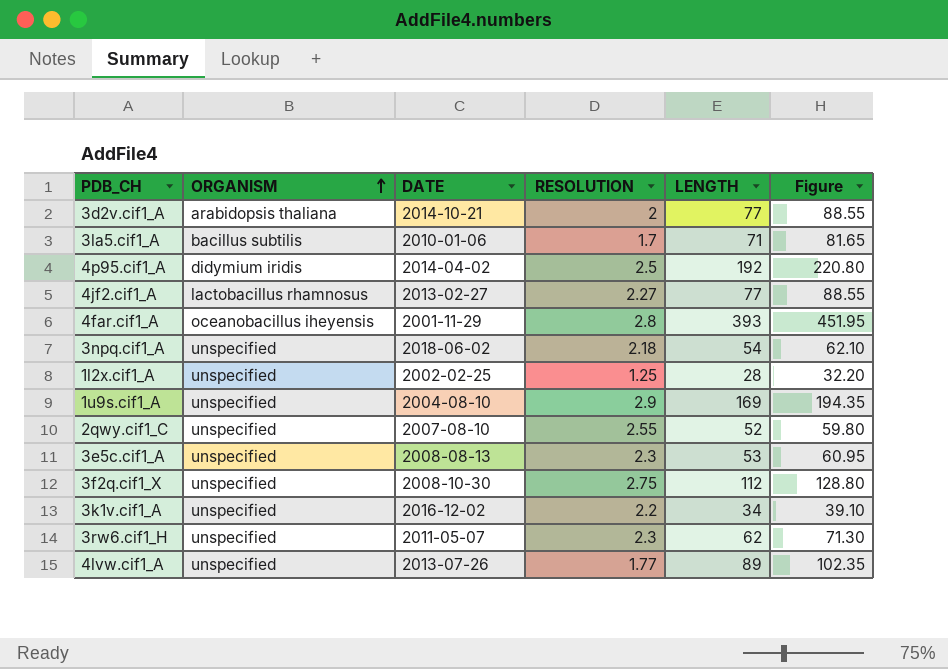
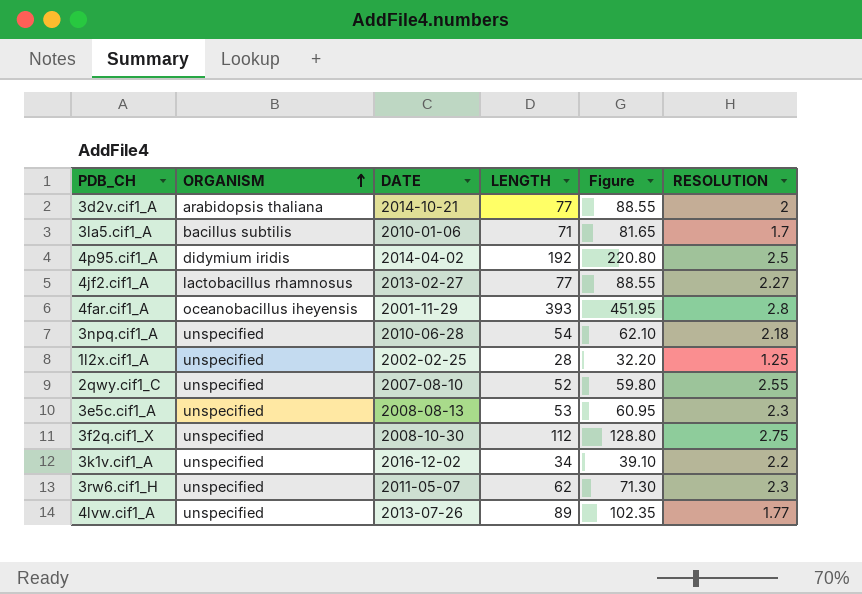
column RESOLUTION | position: 4 -> 6
row 1u9s.cif1_A: unspecified | 2004-08-10 | 2.9 | 169 | 194.35 -> none
3npq.cif1_A | DATE: 2018-06-02 -> 2010-06-28

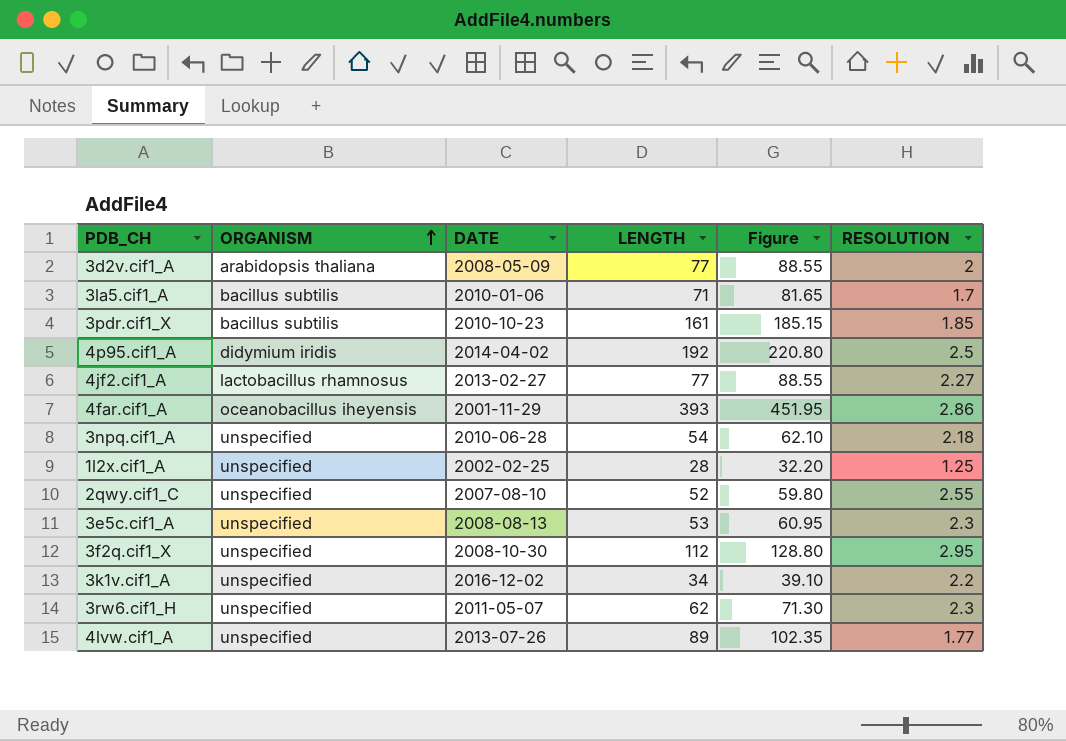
3d2v.cif1_A | DATE: 2014-10-21 -> 2008-05-09
row 3pdr.cif1_X: none -> bacillus subtilis | 2010-10-23 | 161 | 185.15 | 1.85
4far.cif1_A | RESOLUTION: 2.8 -> 2.86
3f2q.cif1_X | RESOLUTION: 2.75 -> 2.95

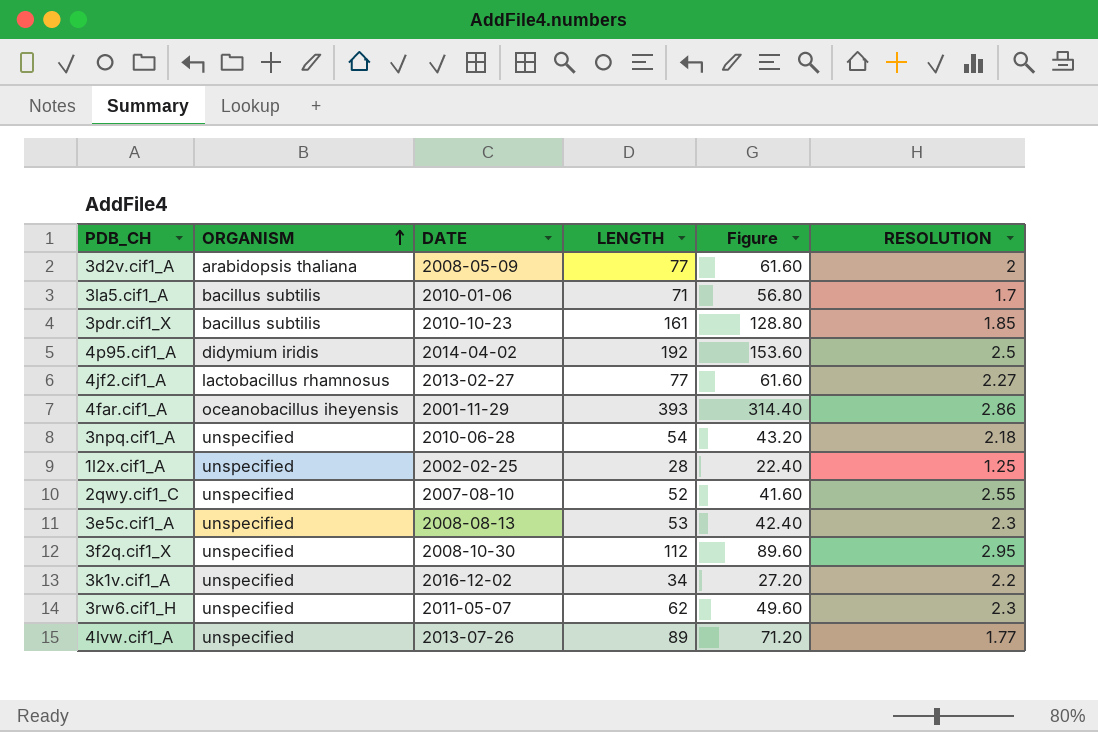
column Figure | formula: [LENGTH] * 1.15 -> [LENGTH] * 0.8

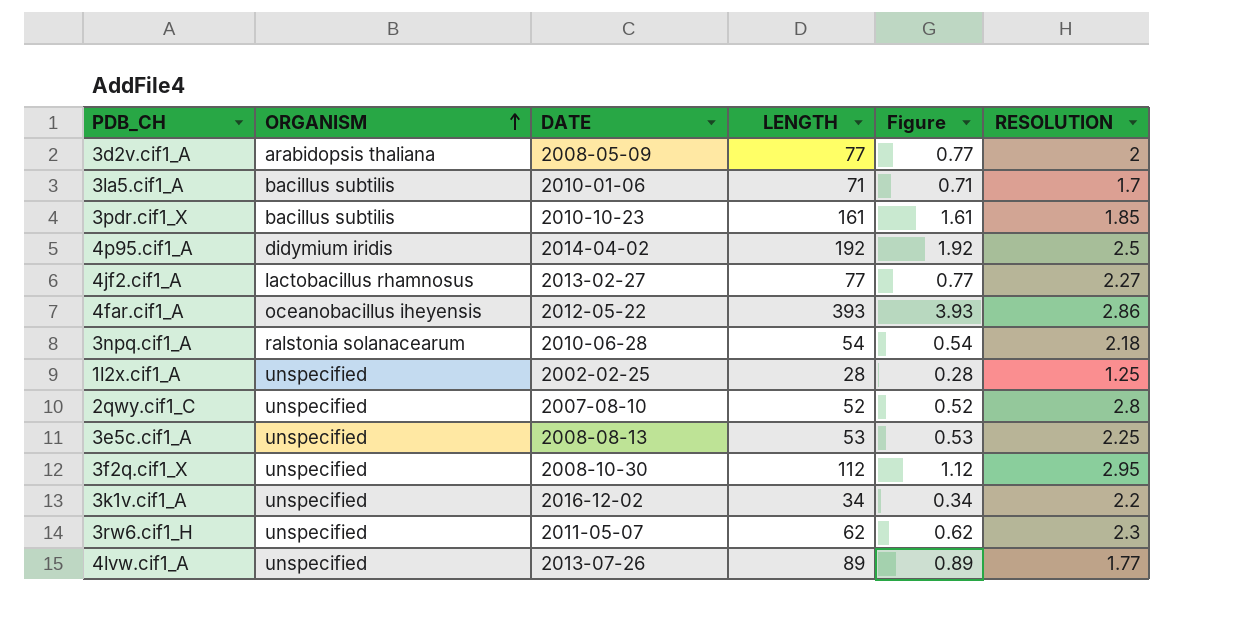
column Figure | formula: [LENGTH] * 0.8 -> [LENGTH] * 0.01
4far.cif1_A | DATE: 2001-11-29 -> 2012-05-22
3npq.cif1_A | ORGANISM: unspecified -> ralstonia solanacearum
2qwy.cif1_C | RESOLUTION: 2.55 -> 2.8
3e5c.cif1_A | RESOLUTION: 2.3 -> 2.25

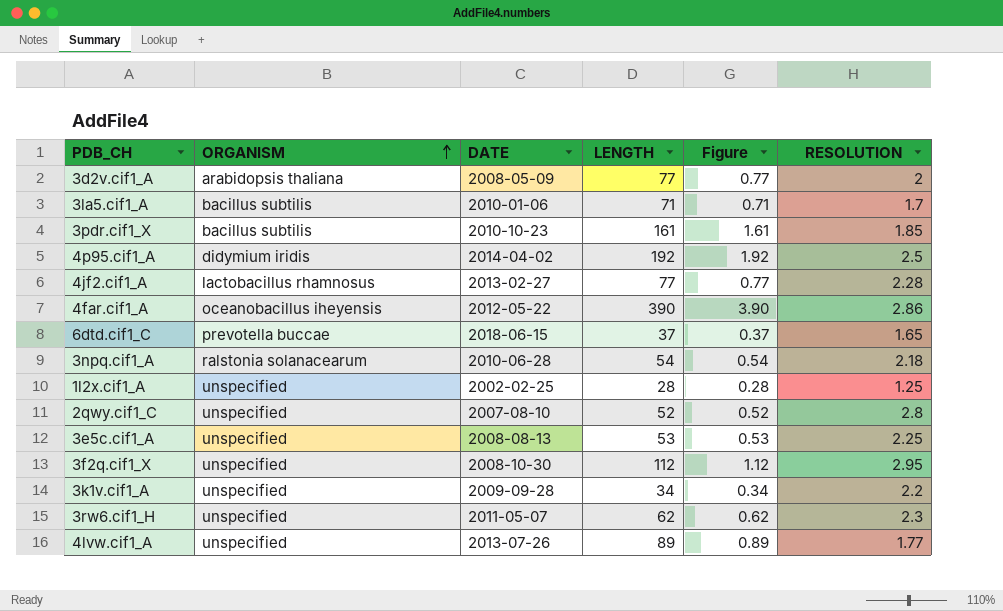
4jf2.cif1_A | RESOLUTION: 2.27 -> 2.28
4far.cif1_A | LENGTH: 393 -> 390
4far.cif1_A | Figure: 3.93 -> 3.90
row 6dtd.cif1_C: none -> prevotella buccae | 2018-06-15 | 37 | 0.37 | 1.65
3k1v.cif1_A | DATE: 2016-12-02 -> 2009-09-28

